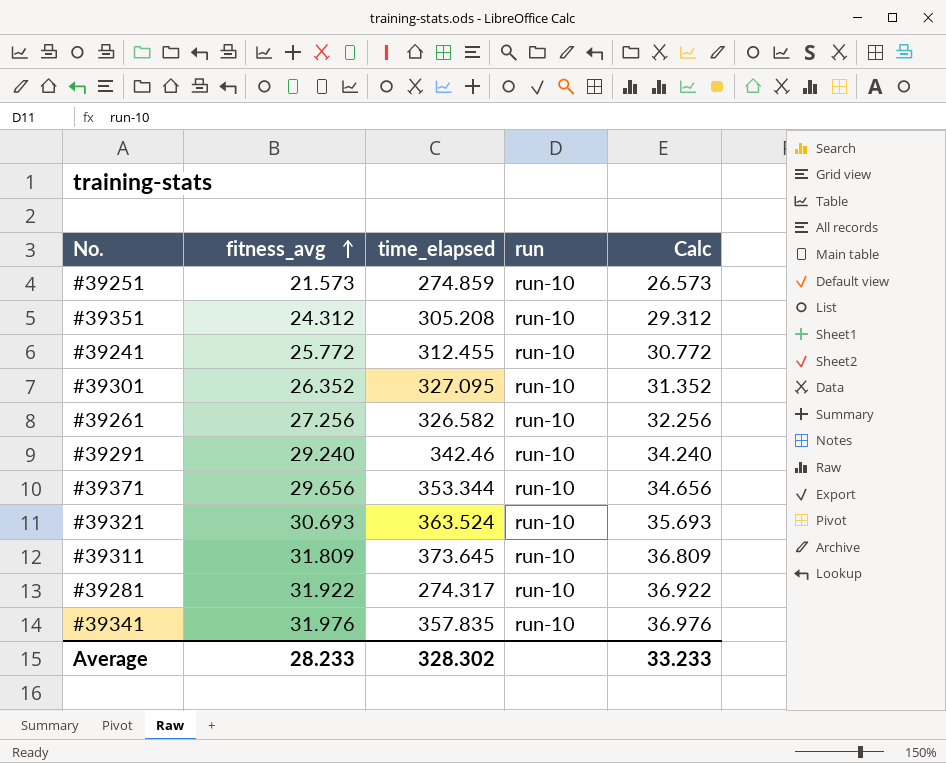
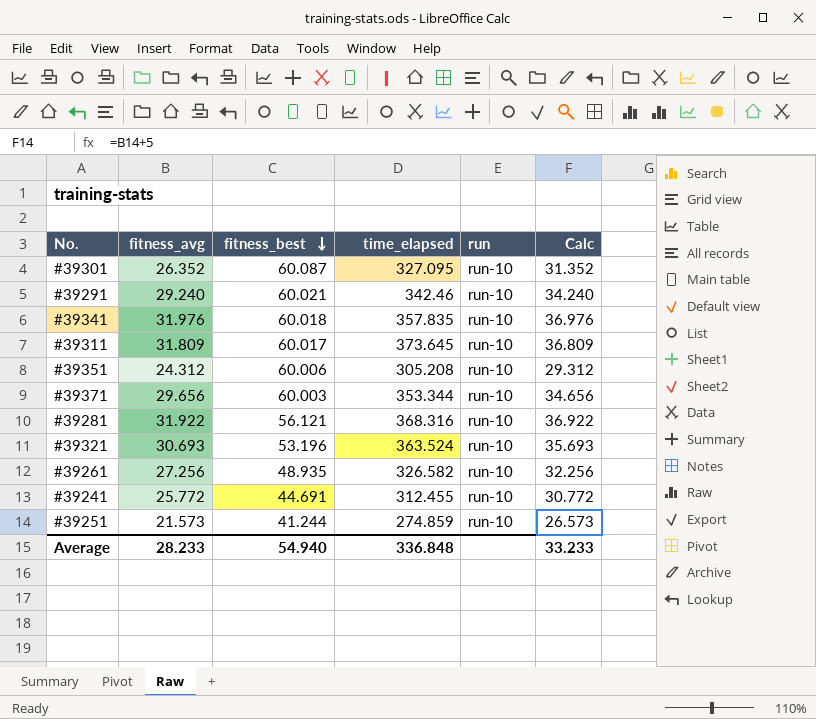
row order: fitness_avg ascending -> fitness_best descending
column fitness_best | position: none -> 3
#39281 | time_elapsed: 274.317 -> 368.316
Average | time_elapsed: 328.302 -> 336.848

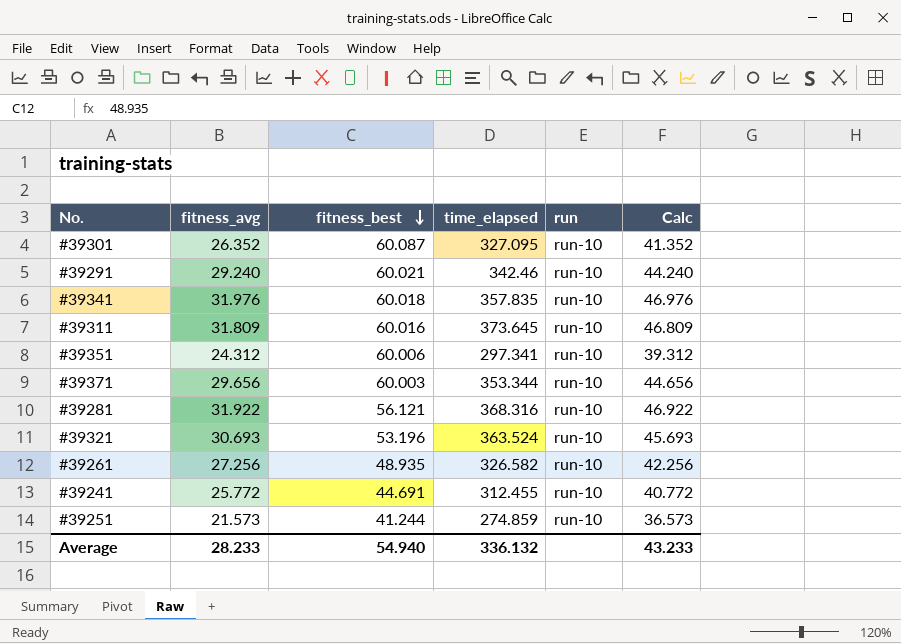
column Calc | formula: [fitness_avg] + 5 -> [fitness_avg] + 15
#39311 | fitness_best: 60.017 -> 60.016
#39351 | time_elapsed: 305.208 -> 297.341
Average | time_elapsed: 336.848 -> 336.132
Average | Calc: 33.233 -> 43.233

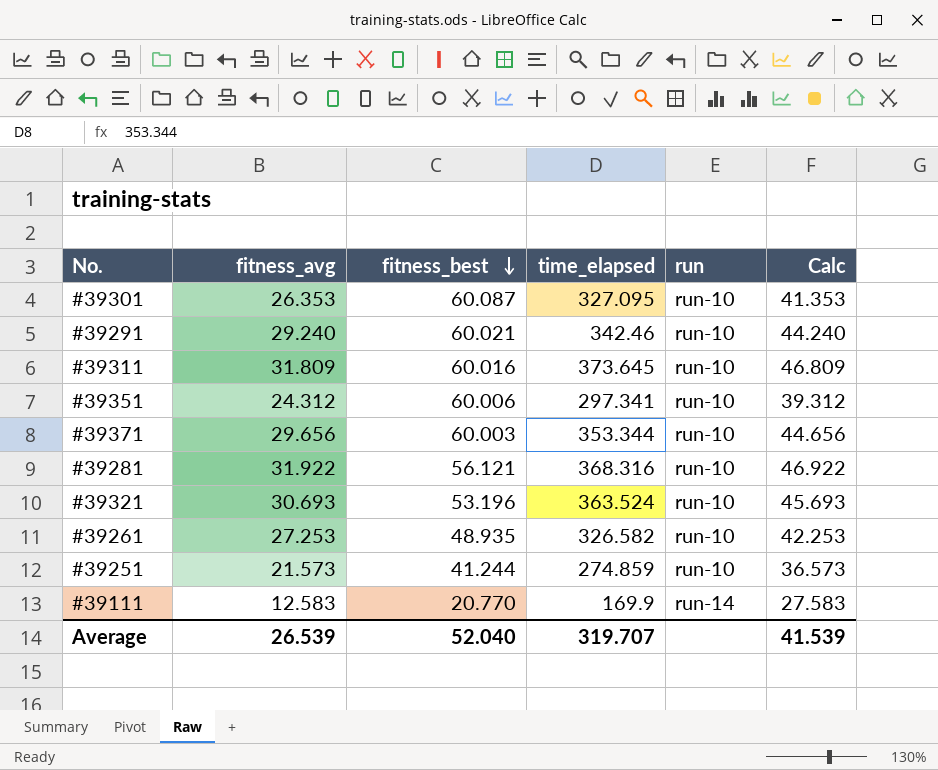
row #39341: 31.976 | 60.018 | 357.835 | run-10 | 46.976 -> none
row #39241: 25.772 | 44.691 | 312.455 | run-10 | 40.772 -> none
#39301 | fitness_avg: 26.352 -> 26.353
#39301 | Calc: 41.352 -> 41.353
#39261 | fitness_avg: 27.256 -> 27.253
#39261 | Calc: 42.256 -> 42.253
row #39111: none -> 12.583 | 20.770 | 169.9 | run-14 | 27.583
Average | fitness_avg: 28.233 -> 26.539
Average | fitness_best: 54.940 -> 52.040
Average | time_elapsed: 336.132 -> 319.707
Average | Calc: 43.233 -> 41.539

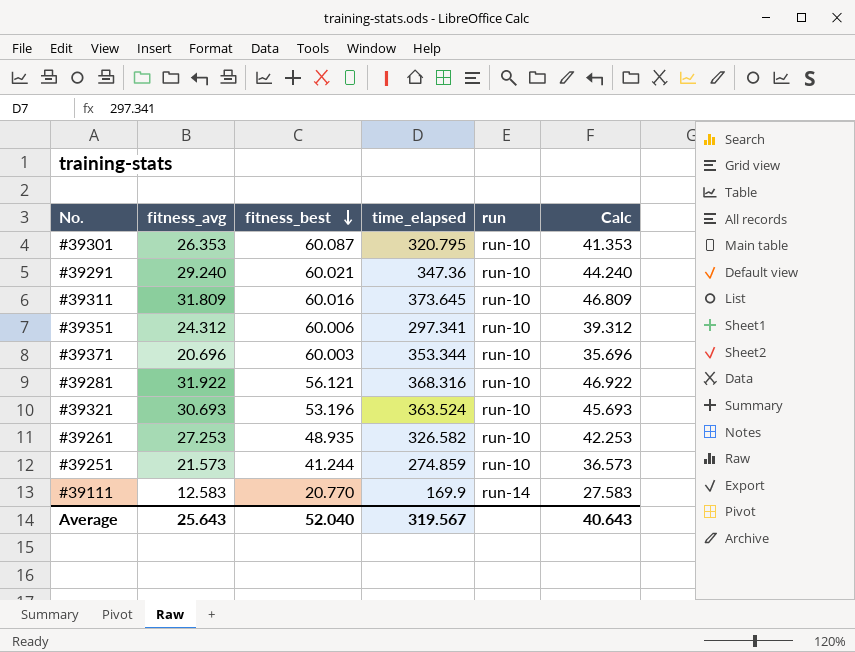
#39301 | time_elapsed: 327.095 -> 320.795
#39291 | time_elapsed: 342.46 -> 347.36
#39371 | fitness_avg: 29.656 -> 20.696
#39371 | Calc: 44.656 -> 35.696
Average | fitness_avg: 26.539 -> 25.643
Average | time_elapsed: 319.707 -> 319.567
Average | Calc: 41.539 -> 40.643

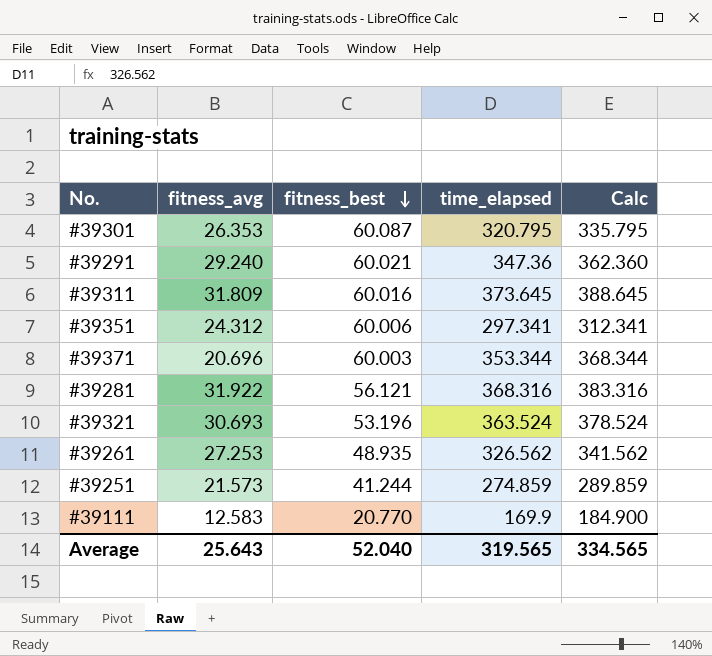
column run | position: 5 -> none
column Calc | formula: [fitness_avg] + 15 -> [time_elapsed] + 15
#39261 | time_elapsed: 326.582 -> 326.562
Average | time_elapsed: 319.567 -> 319.565
Average | Calc: 40.643 -> 334.565

